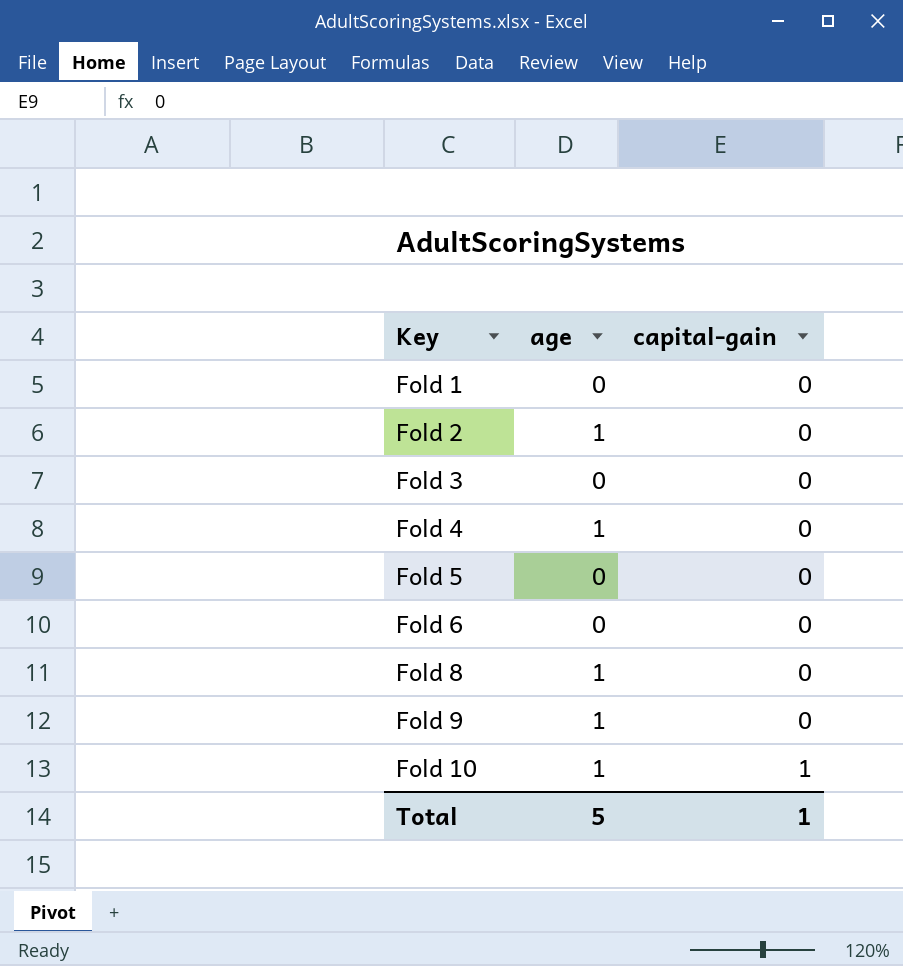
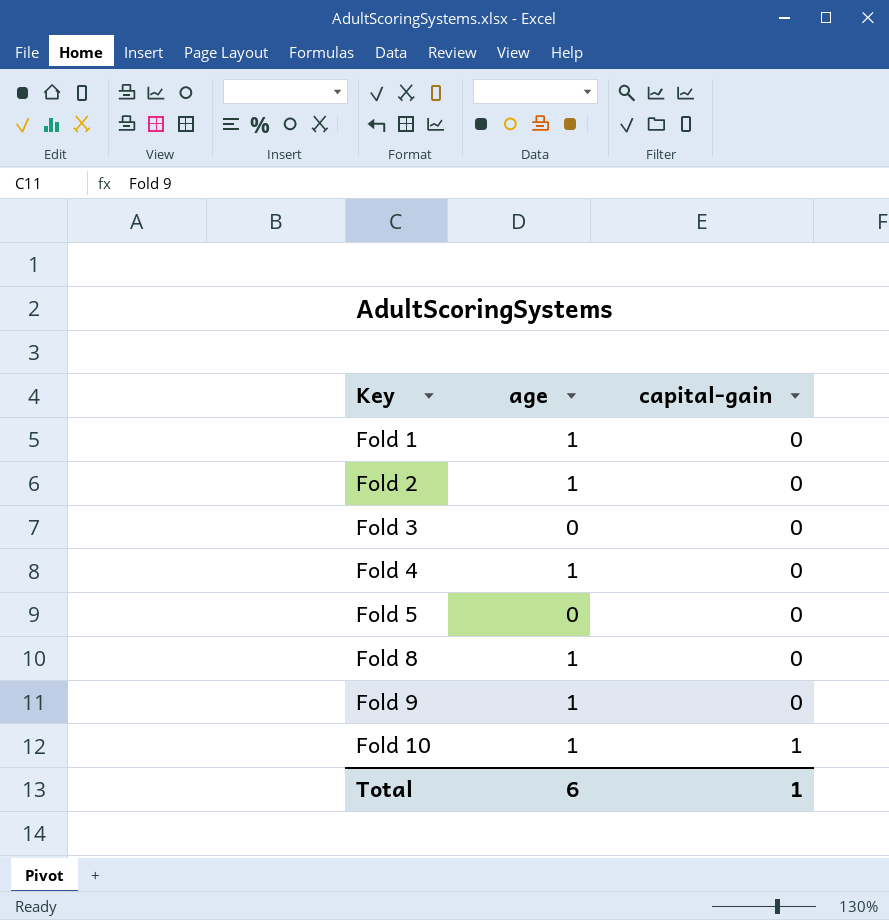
row Fold 6: 0 | 0 -> none
Fold 1 | age: 0 -> 1
Total | age: 5 -> 6

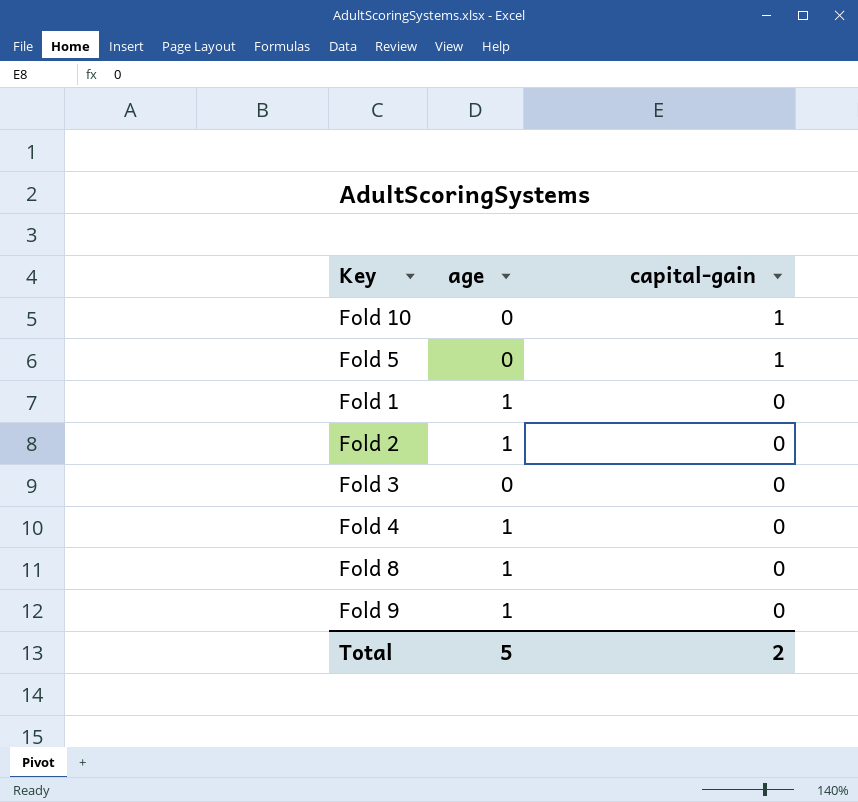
row order: Key ascending -> capital-gain descending
Fold 10 | age: 1 -> 0
Fold 5 | capital-gain: 0 -> 1
Total | age: 6 -> 5
Total | capital-gain: 1 -> 2

